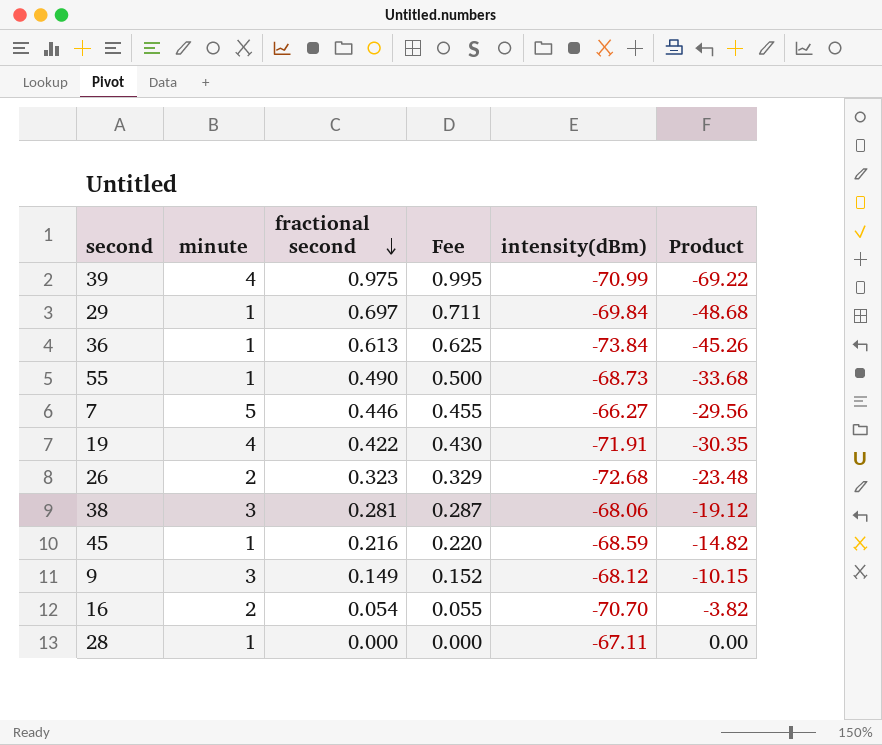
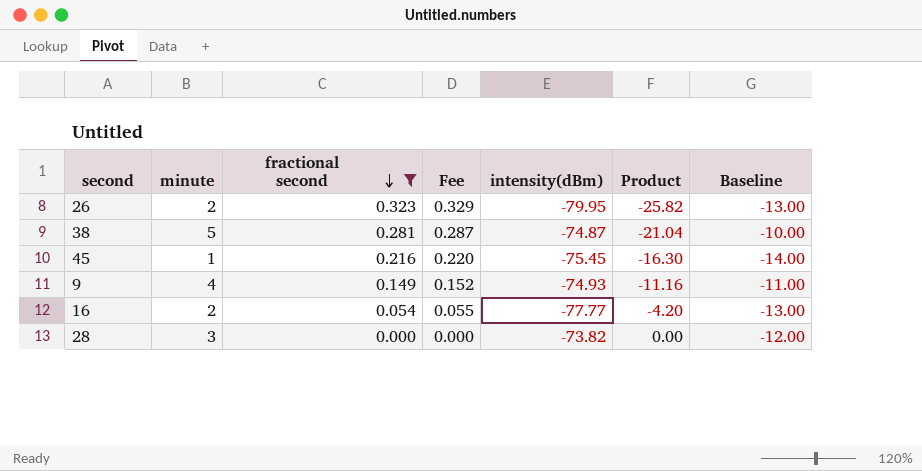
filter: none -> fractional second <= 0.323
column Baseline | formula: none -> [minute] - 15
26 | intensity(dBm): -72.68 -> -79.95
26 | Product: -23.48 -> -25.82
38 | minute: 3 -> 5
38 | intensity(dBm): -68.06 -> -74.87
38 | Product: -19.12 -> -21.04
45 | intensity(dBm): -68.59 -> -75.45
45 | Product: -14.82 -> -16.30
9 | minute: 3 -> 4
9 | intensity(dBm): -68.12 -> -74.93
9 | Product: -10.15 -> -11.16
16 | intensity(dBm): -70.70 -> -77.77
16 | Product: -3.82 -> -4.20
28 | minute: 1 -> 3
28 | intensity(dBm): -67.11 -> -73.82

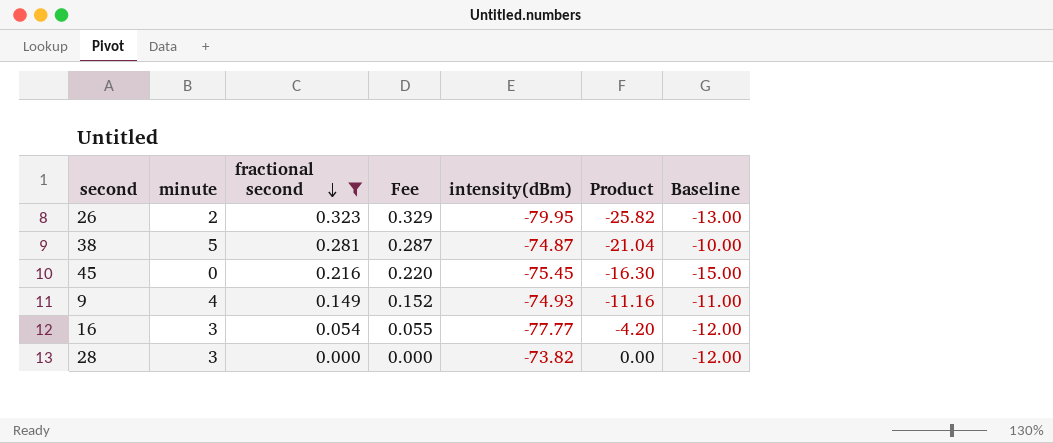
45 | minute: 1 -> 0
45 | Baseline: -14.00 -> -15.00
16 | minute: 2 -> 3
16 | Baseline: -13.00 -> -12.00

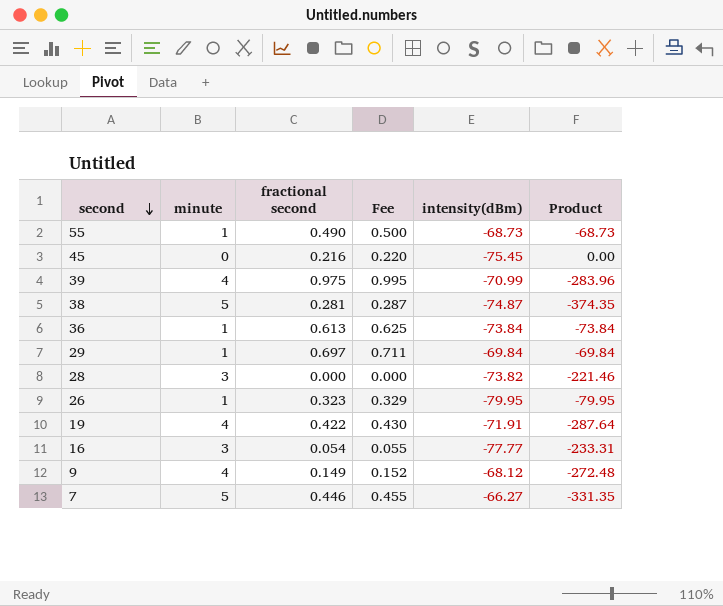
filter: fractional second <= 0.323 -> none
row order: fractional second descending -> second descending
column Baseline | formula: [minute] - 15 -> none
column Product | formula: [fractional second] * [intensity(dBm)] -> [minute] * [intensity(dBm)]
26 | minute: 2 -> 1
9 | intensity(dBm): -74.93 -> -68.12

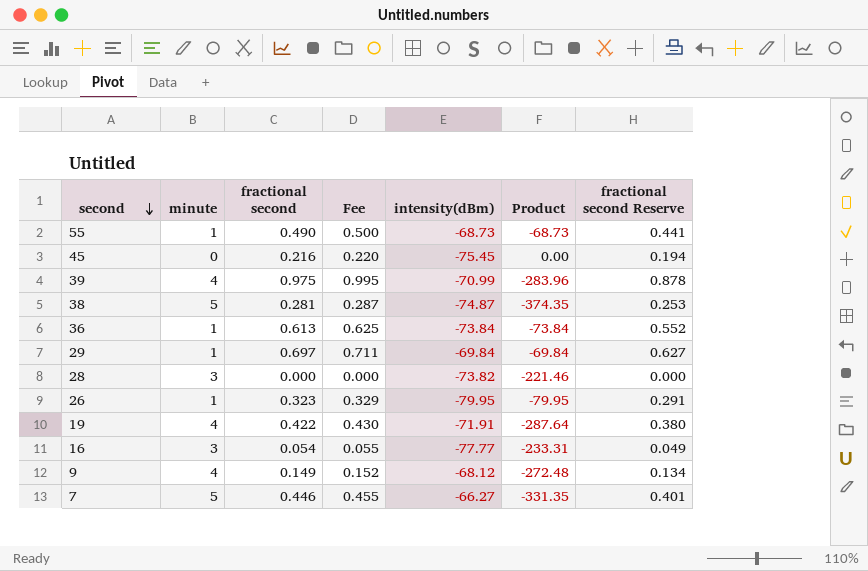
column fractional second Reserve | formula: none -> [fractional second] * 0.9

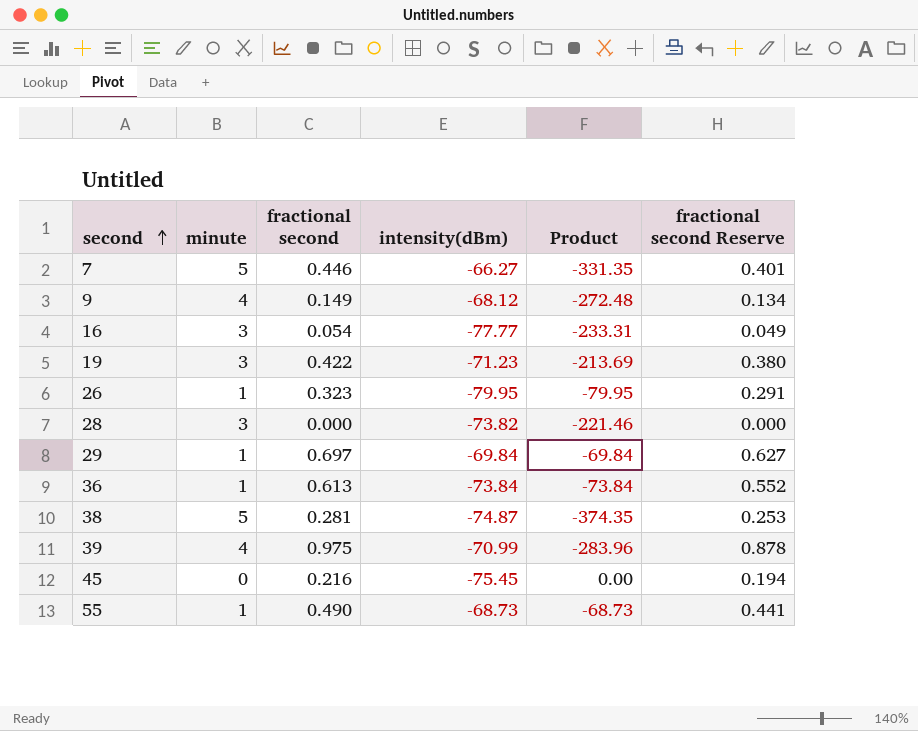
row order: second descending -> second ascending
column Fee | formula: [fractional second] * 1.02 -> none
19 | minute: 4 -> 3
19 | intensity(dBm): -71.91 -> -71.23
19 | Product: -287.64 -> -213.69

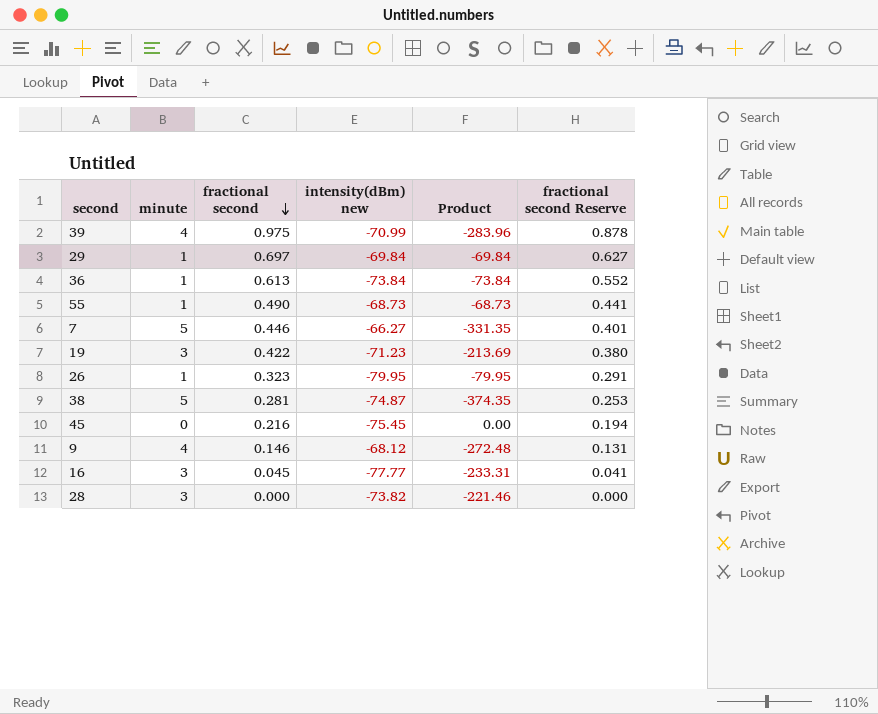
row order: second ascending -> fractional second descending
column name: intensity(dBm) -> intensity(dBm) new
9 | fractional second: 0.149 -> 0.146
9 | fractional second Reserve: 0.134 -> 0.131
16 | fractional second: 0.054 -> 0.045
16 | fractional second Reserve: 0.049 -> 0.041

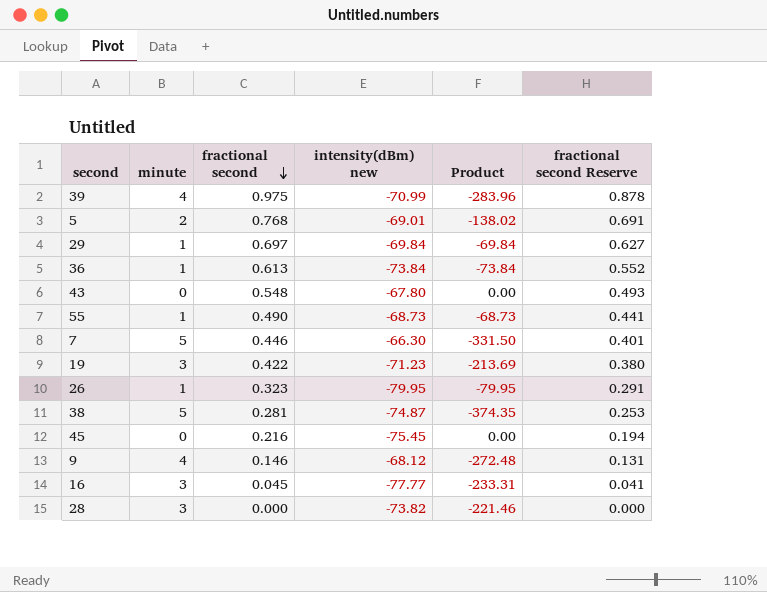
row 5: none -> 2 | 0.768 | -69.01 | -138.02 | 0.691
row 43: none -> 0 | 0.548 | -67.80 | 0.00 | 0.493
7 | intensity(dBm) new: -66.27 -> -66.30
7 | Product: -331.35 -> -331.50

